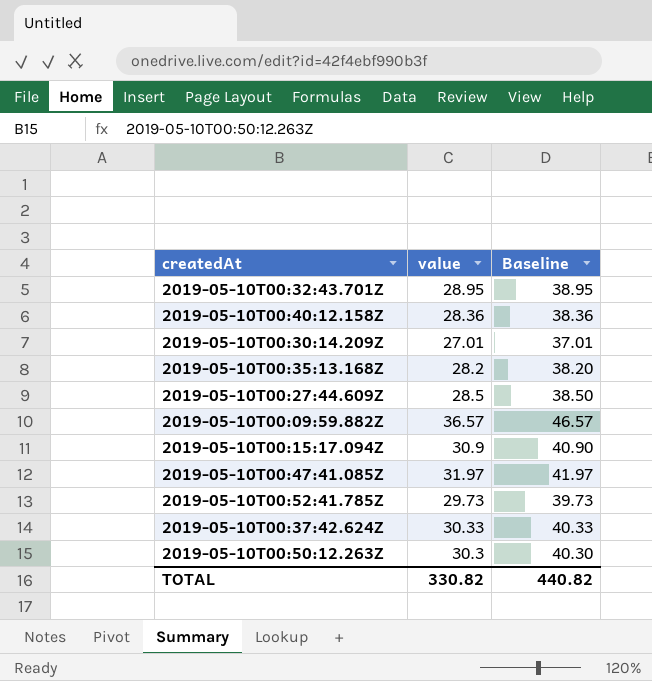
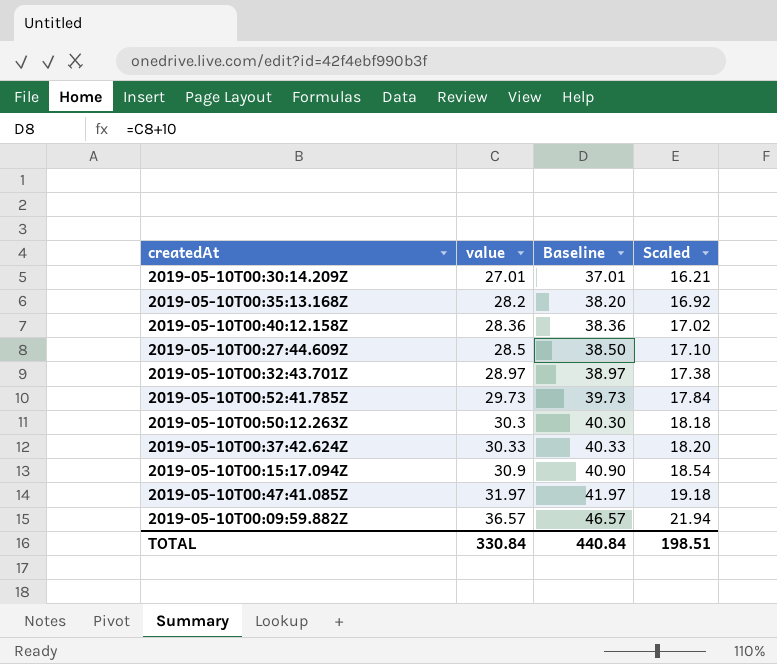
row order: none -> value ascending
column Scaled | formula: none -> [value] * 0.6
2019-05-10T00:32:43.701Z | value: 28.95 -> 28.97
2019-05-10T00:32:43.701Z | Baseline: 38.95 -> 38.97
TOTAL | value: 330.82 -> 330.84
TOTAL | Baseline: 440.82 -> 440.84

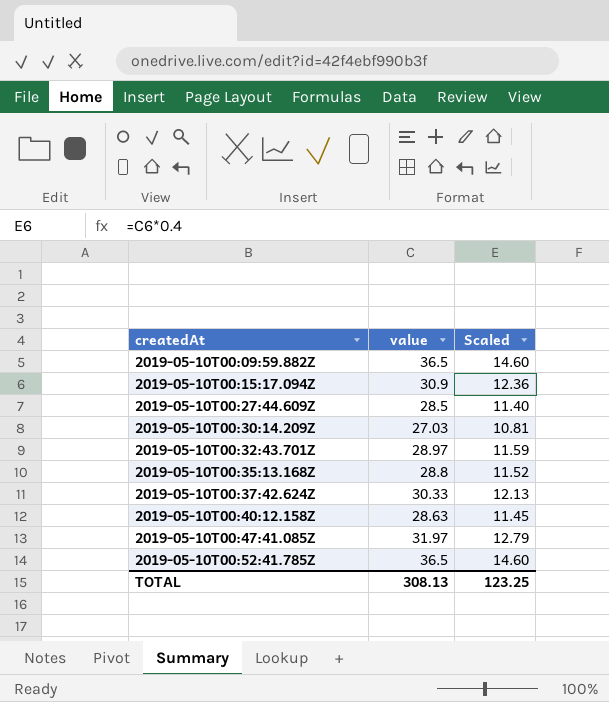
row order: value ascending -> createdAt ascending
column Baseline | formula: [value] + 10 -> none
column Scaled | formula: [value] * 0.6 -> [value] * 0.4
row 2019-05-10T00:50:12.263Z: 30.3 | 40.30 | 18.18 -> none
2019-05-10T00:09:59.882Z | value: 36.57 -> 36.5
2019-05-10T00:30:14.209Z | value: 27.01 -> 27.03
2019-05-10T00:35:13.168Z | value: 28.2 -> 28.8
2019-05-10T00:40:12.158Z | value: 28.36 -> 28.63
2019-05-10T00:52:41.785Z | value: 29.73 -> 36.5
TOTAL | value: 330.84 -> 308.13
TOTAL | Scaled: 198.51 -> 123.25

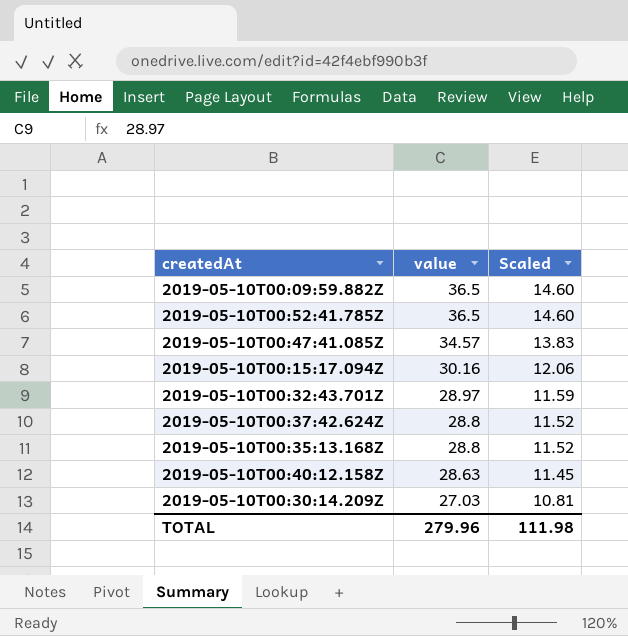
row order: createdAt ascending -> value descending
row 2019-05-10T00:27:44.609Z: 28.5 | 11.40 -> none
2019-05-10T00:47:41.085Z | value: 31.97 -> 34.57
2019-05-10T00:47:41.085Z | Scaled: 12.79 -> 13.83
2019-05-10T00:15:17.094Z | value: 30.9 -> 30.16
2019-05-10T00:15:17.094Z | Scaled: 12.36 -> 12.06
2019-05-10T00:37:42.624Z | value: 30.33 -> 28.8
2019-05-10T00:37:42.624Z | Scaled: 12.13 -> 11.52
TOTAL | value: 308.13 -> 279.96
TOTAL | Scaled: 123.25 -> 111.98

